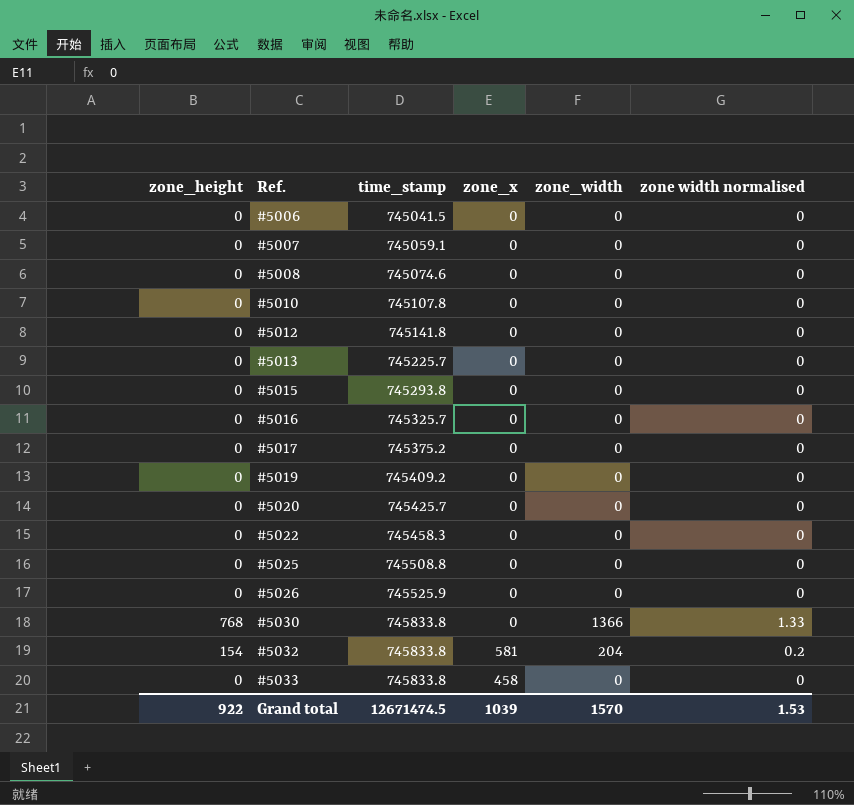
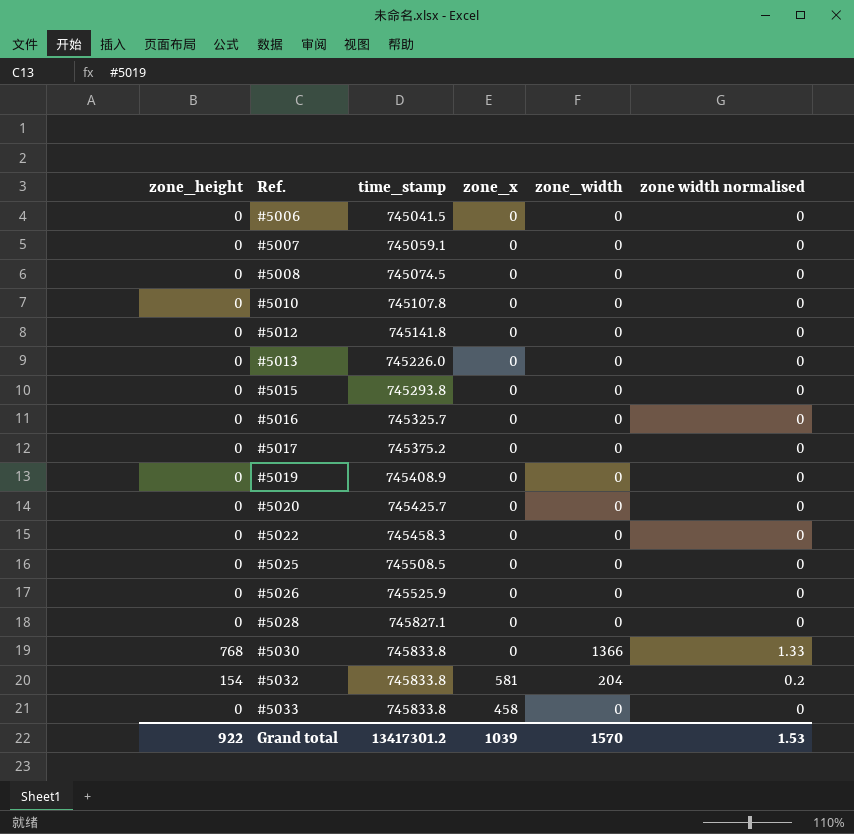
#5008 | time_stamp: 745074.6 -> 745074.5
#5013 | time_stamp: 745225.7 -> 745226.0
#5019 | time_stamp: 745409.2 -> 745408.9
#5025 | time_stamp: 745508.8 -> 745508.5
row #5028: none -> 0 | 745827.1 | 0 | 0 | 0
Grand total | time_stamp: 12671474.5 -> 13417301.2

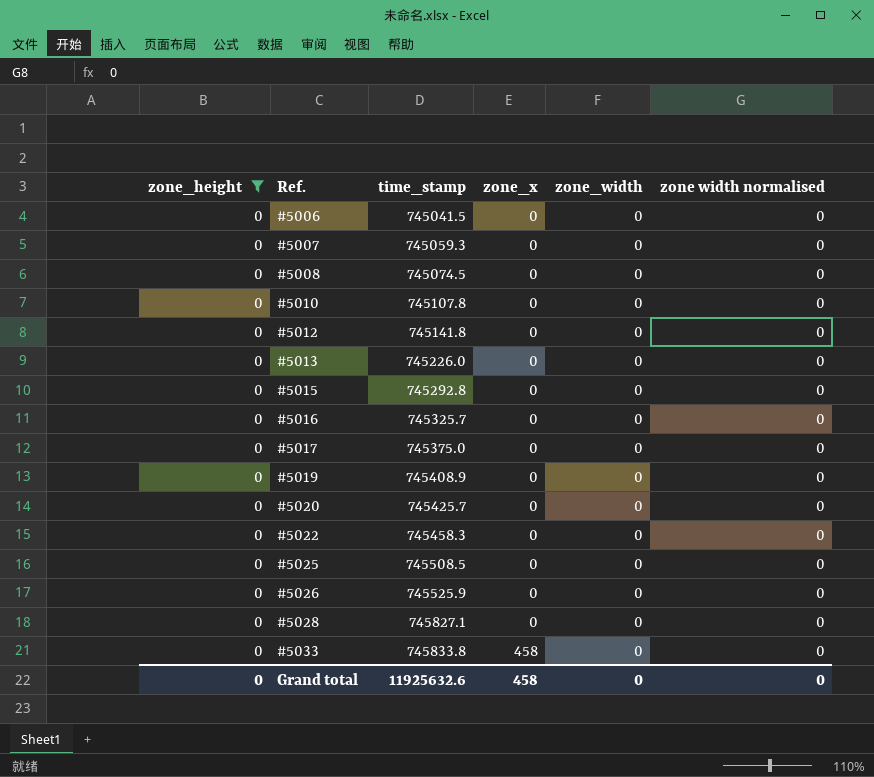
filter: none -> zone_height = 0
#5007 | time_stamp: 745059.1 -> 745059.3
#5015 | time_stamp: 745293.8 -> 745292.8
#5017 | time_stamp: 745375.2 -> 745375.0
Grand total | zone_height: 922 -> 0
Grand total | time_stamp: 13417301.2 -> 11925632.6
Grand total | zone_x: 1039 -> 458
Grand total | zone_width: 1570 -> 0
Grand total | zone width normalised: 1.53 -> 0

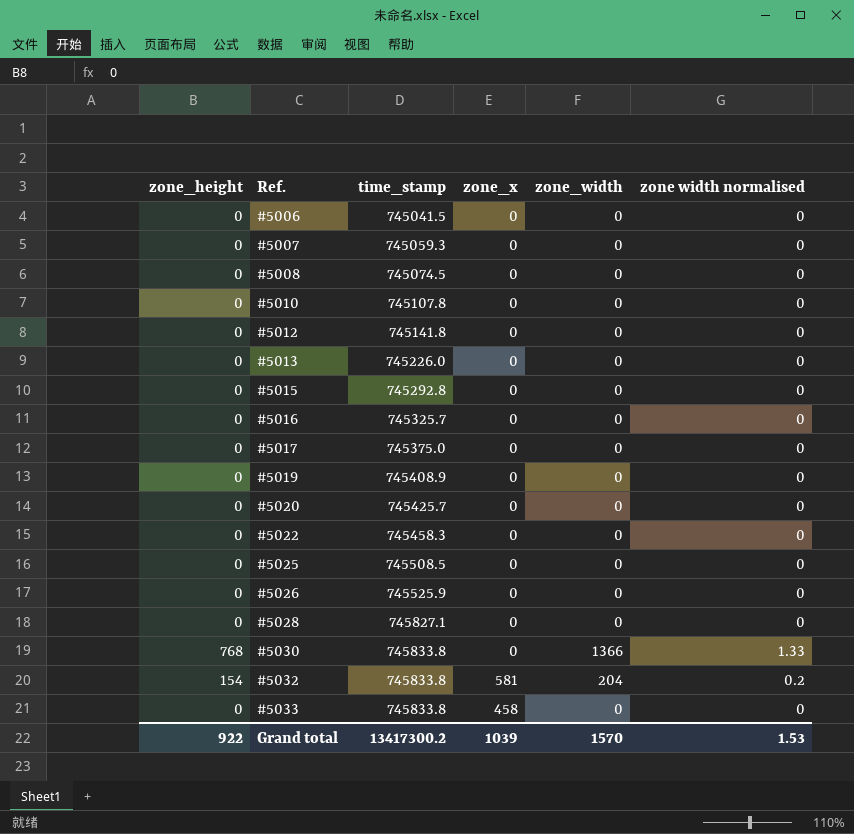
filter: zone_height = 0 -> none
Grand total | zone_height: 0 -> 922
Grand total | time_stamp: 11925632.6 -> 13417300.2
Grand total | zone_x: 458 -> 1039
Grand total | zone_width: 0 -> 1570
Grand total | zone width normalised: 0 -> 1.53

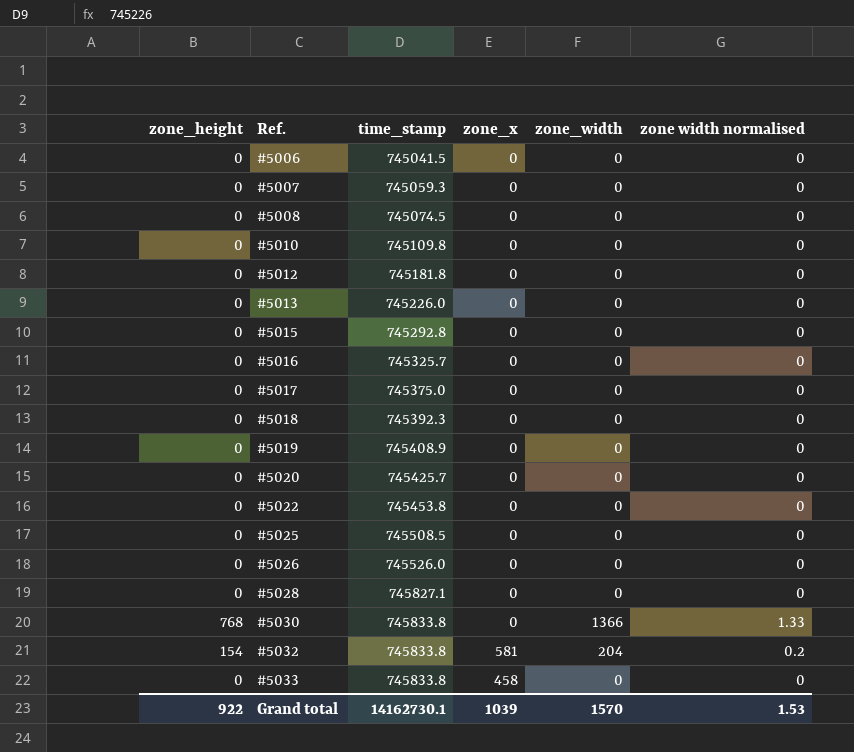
#5010 | time_stamp: 745107.8 -> 745109.8
#5012 | time_stamp: 745141.8 -> 745181.8
row #5018: none -> 0 | 745392.3 | 0 | 0 | 0
#5022 | time_stamp: 745458.3 -> 745453.8
#5026 | time_stamp: 745525.9 -> 745526.0
Grand total | time_stamp: 13417300.2 -> 14162730.1

